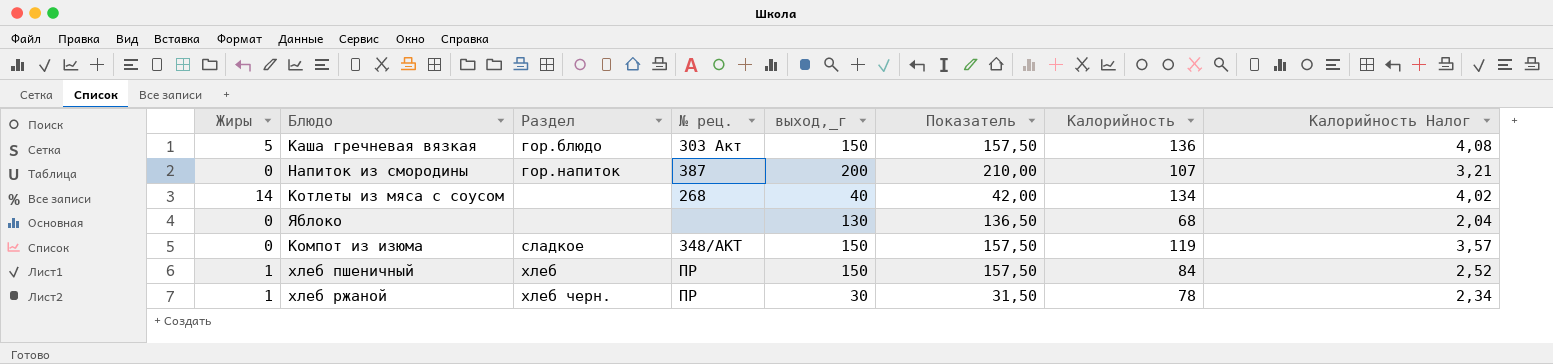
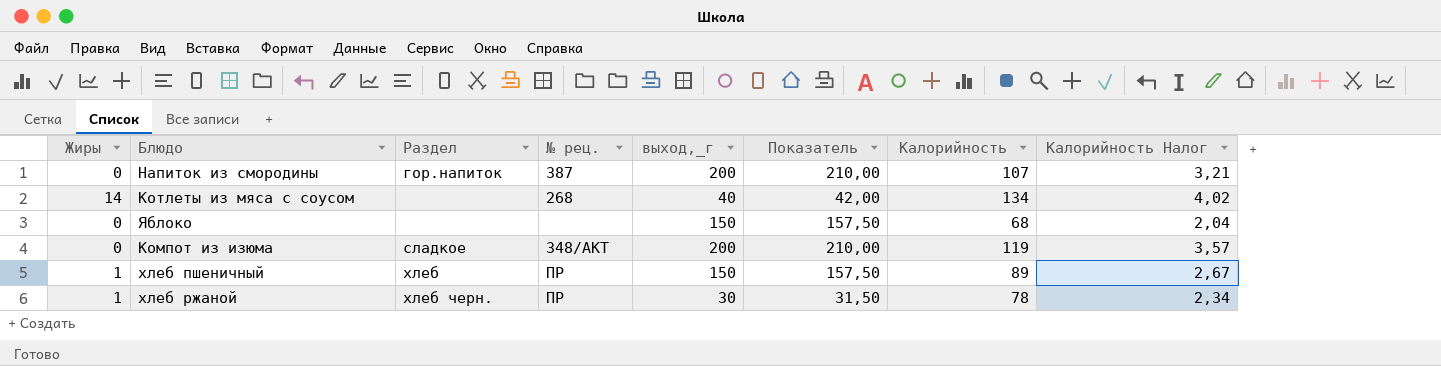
row Каша гречневая вязкая: 5 | гор.блюдо | 303 Акт | 150 | 157,50 | 136 | 4,08 -> none
Яблоко | выход,_г: 130 -> 150
Яблоко | Показатель: 136,50 -> 157,50
Компот из изюма | выход,_г: 150 -> 200
Компот из изюма | Показатель: 157,50 -> 210,00
хлеб пшеничный | Калорийность: 84 -> 89
хлеб пшеничный | Калорийность Налог: 2,52 -> 2,67

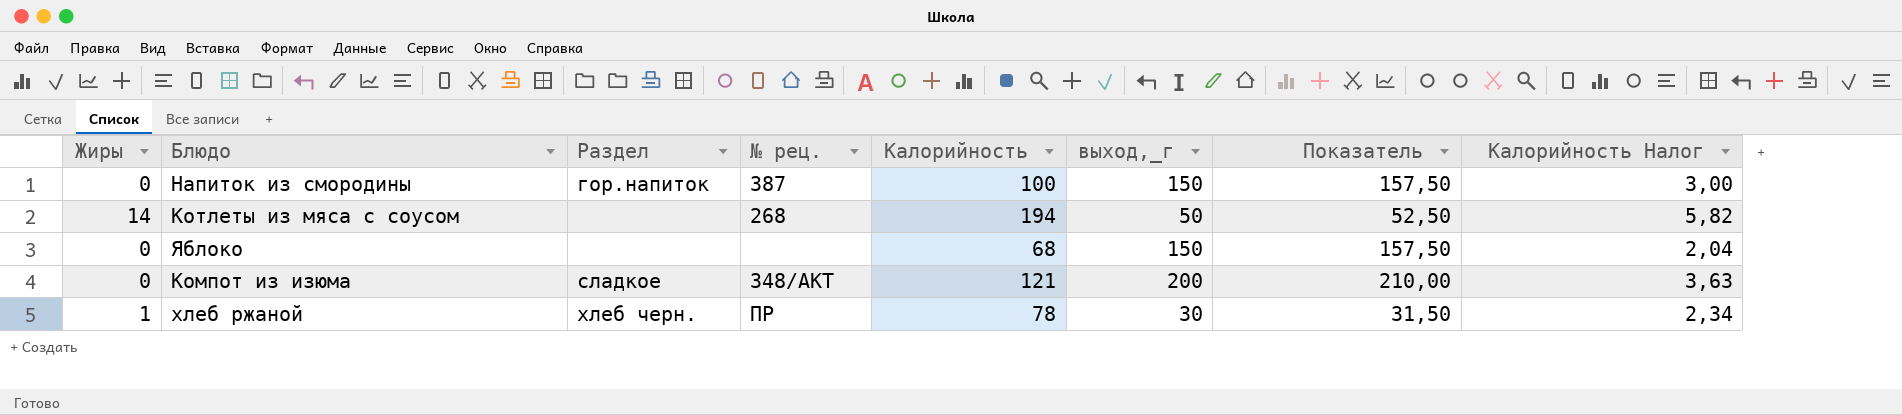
column Калорийность | position: 7 -> 5
row хлеб пшеничный: 1 | хлеб | ПР | 150 | 157,50 | 89 | 2,67 -> none
Напиток из смородины | Калорийность: 107 -> 100
Напиток из смородины | выход,_г: 200 -> 150
Напиток из смородины | Показатель: 210,00 -> 157,50
Напиток из смородины | Калорийность Налог: 3,21 -> 3,00
Котлеты из мяса с соусом | Калорийность: 134 -> 194
Котлеты из мяса с соусом | выход,_г: 40 -> 50
Котлеты из мяса с соусом | Показатель: 42,00 -> 52,50
Котлеты из мяса с соусом | Калорийность Налог: 4,02 -> 5,82
Компот из изюма | Калорийность: 119 -> 121
Компот из изюма | Калорийность Налог: 3,57 -> 3,63

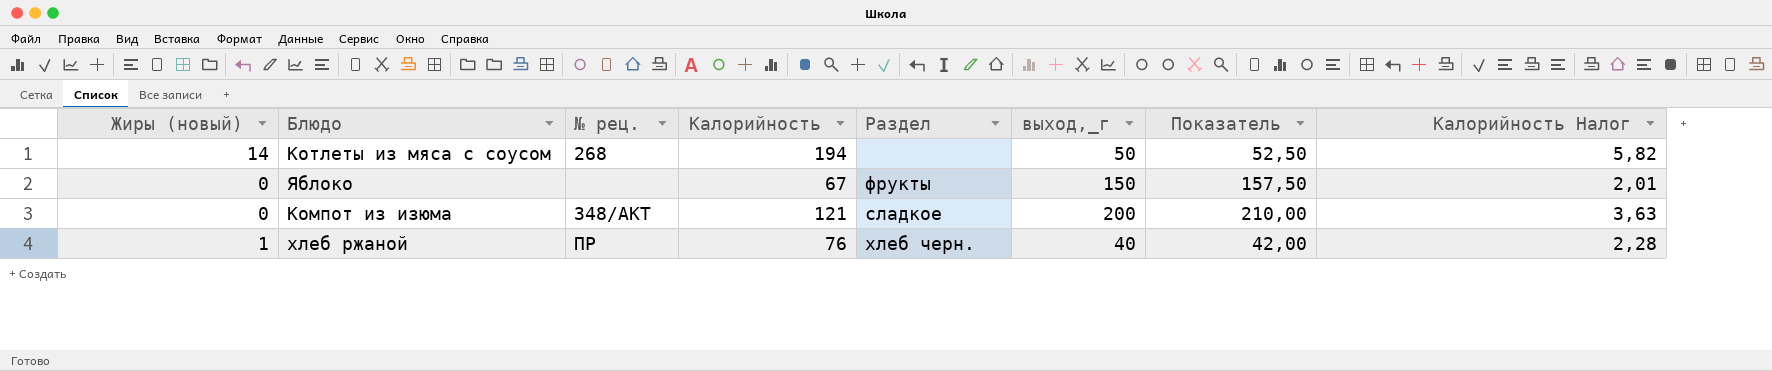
column name: Жиры -> Жиры (новый)
column Раздел | position: 3 -> 5
row Напиток из смородины: 0 | гор.напиток | 387 | 100 | 150 | 157,50 | 3,00 -> none
Яблоко | Калорийность: 68 -> 67
Яблоко | Раздел: none -> фрукты
Яблоко | Калорийность Налог: 2,04 -> 2,01
хлеб ржаной | Калорийность: 78 -> 76
хлеб ржаной | выход,_г: 30 -> 40
хлеб ржаной | Показатель: 31,50 -> 42,00
хлеб ржаной | Калорийность Налог: 2,34 -> 2,28

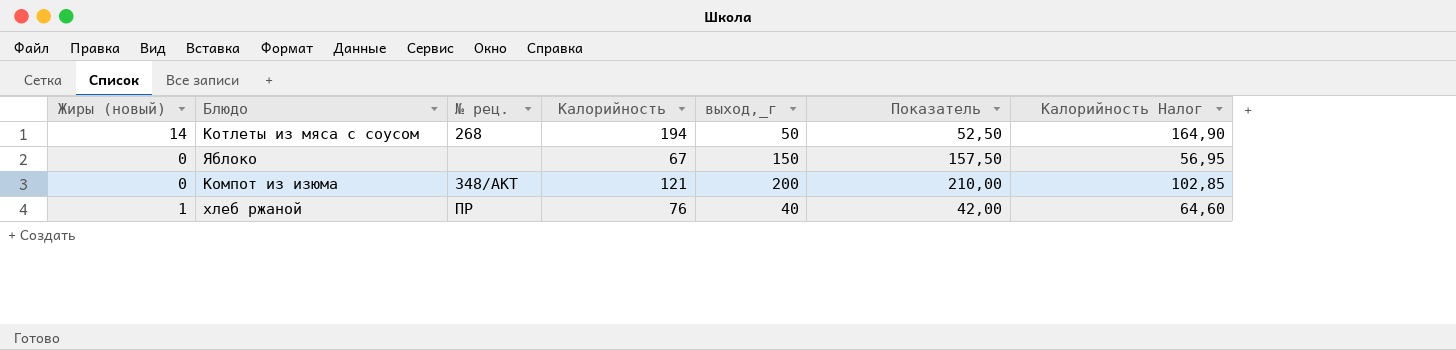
column Раздел | position: 5 -> none
column Калорийность Налог | formula: [Калорийность] * 0,03 -> [Калорийность] * 0,85

